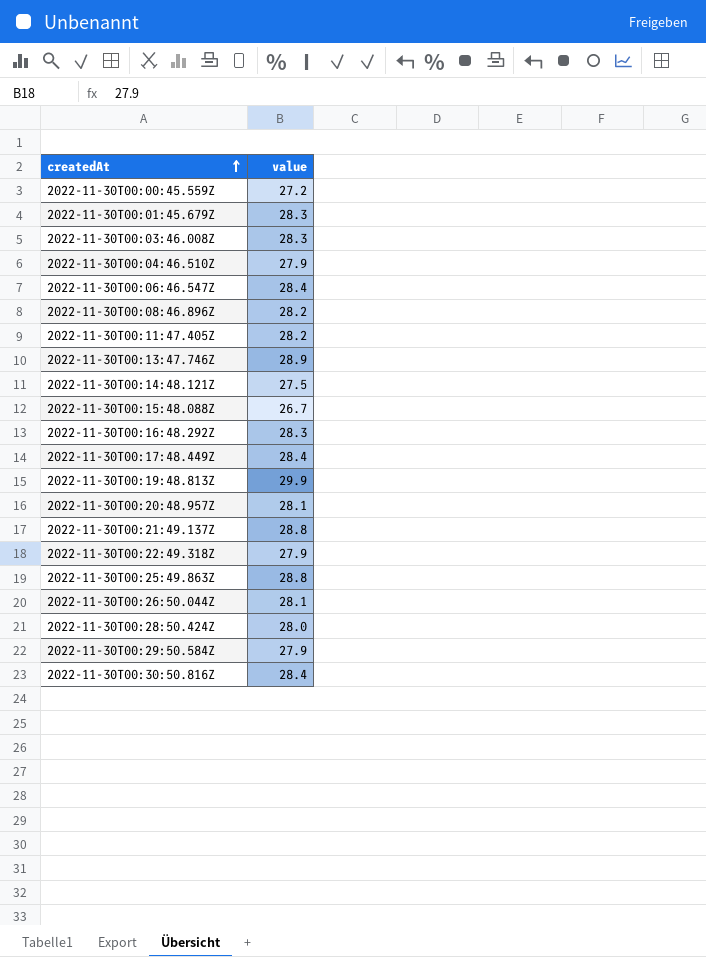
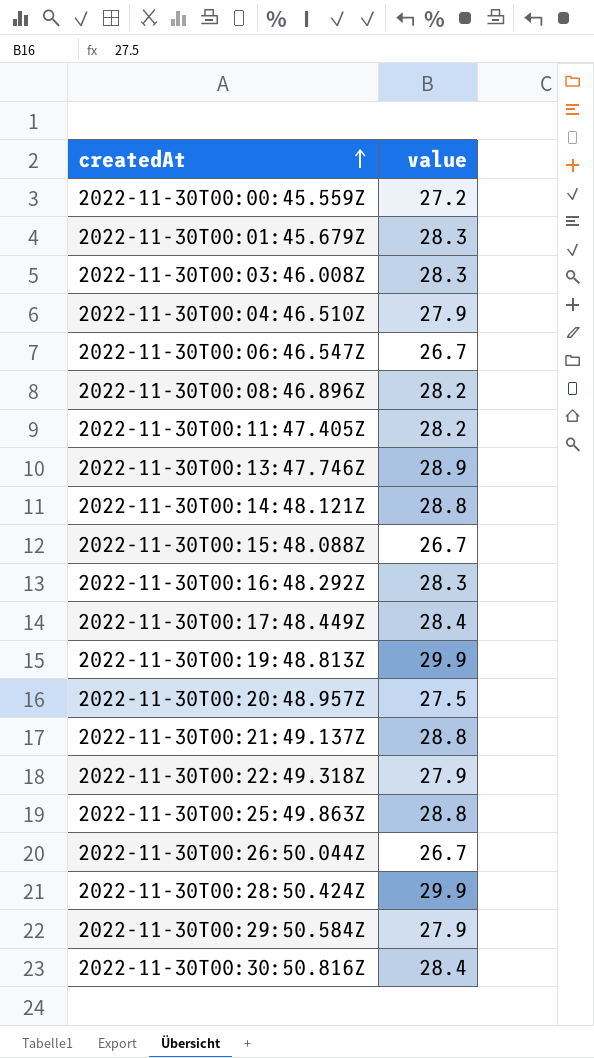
2022-11-30T00:06:46.547Z | value: 28.4 -> 26.7
2022-11-30T00:14:48.121Z | value: 27.5 -> 28.8
2022-11-30T00:20:48.957Z | value: 28.1 -> 27.5
2022-11-30T00:26:50.044Z | value: 28.1 -> 26.7
2022-11-30T00:28:50.424Z | value: 28.0 -> 29.9

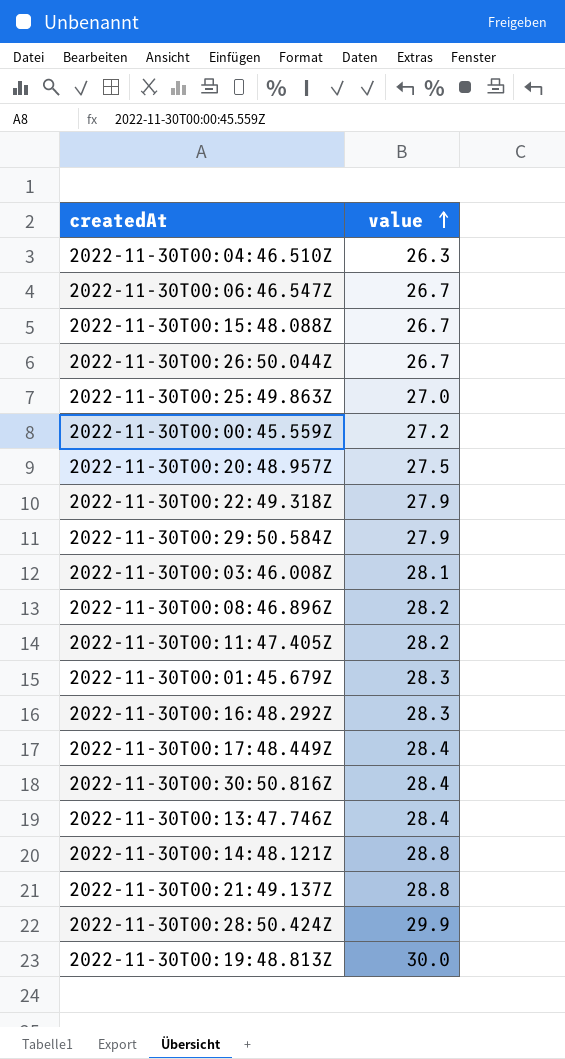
row order: createdAt ascending -> value ascending
2022-11-30T00:04:46.510Z | value: 27.9 -> 26.3
2022-11-30T00:25:49.863Z | value: 28.8 -> 27.0
2022-11-30T00:03:46.008Z | value: 28.3 -> 28.1
2022-11-30T00:13:47.746Z | value: 28.9 -> 28.4
2022-11-30T00:19:48.813Z | value: 29.9 -> 30.0

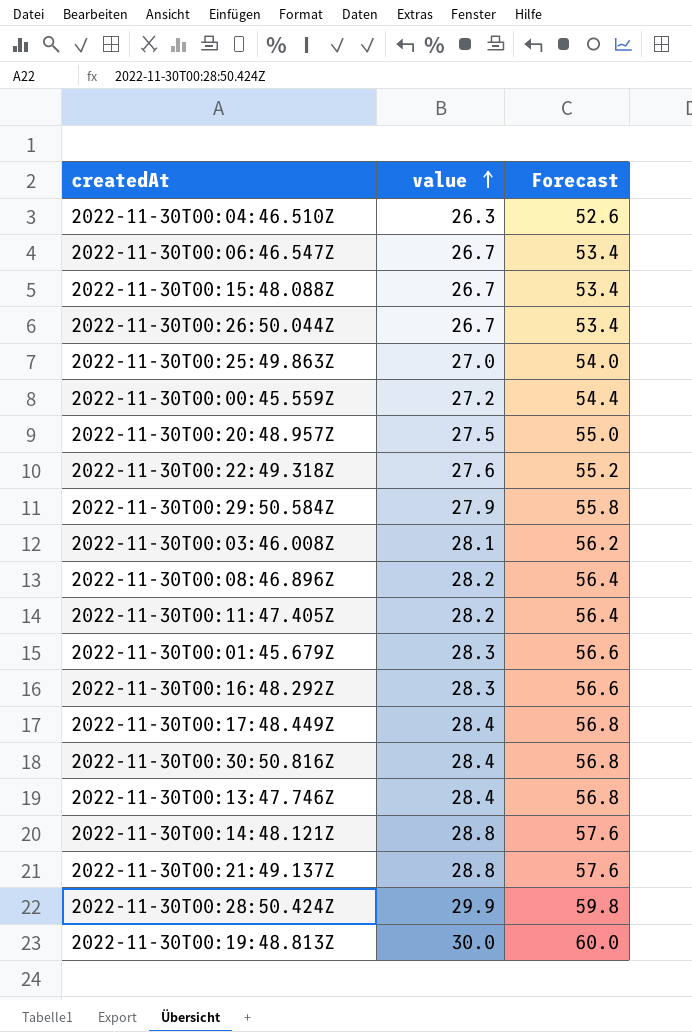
column Forecast | formula: none -> [value] * 2
2022-11-30T00:22:49.318Z | value: 27.9 -> 27.6

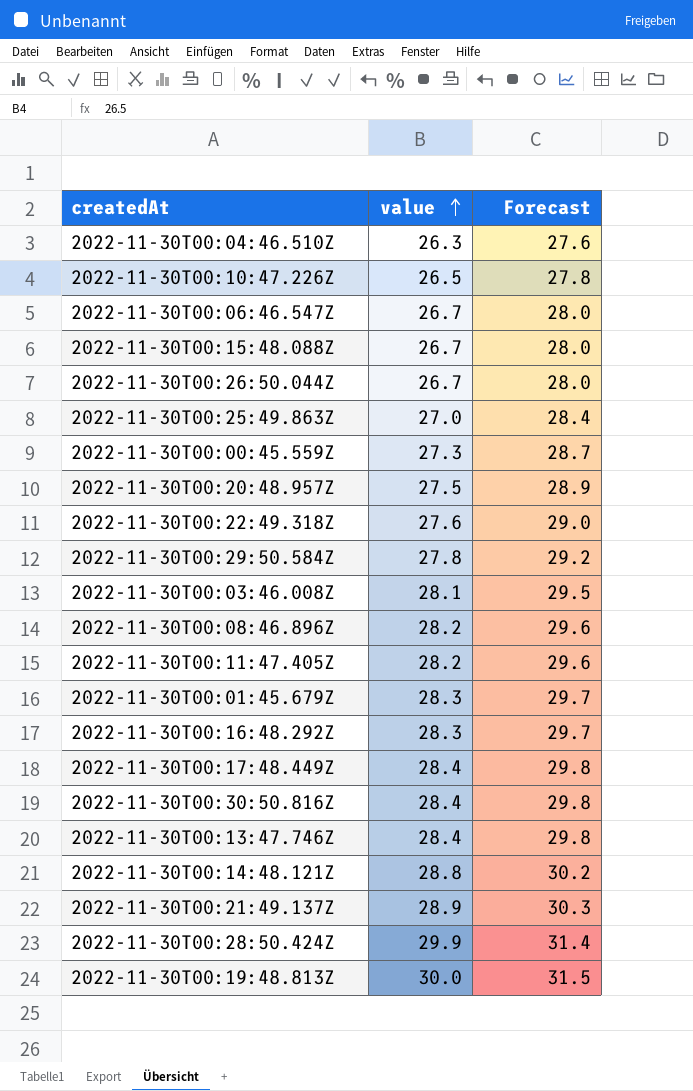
column Forecast | formula: [value] * 2 -> [value] * 1.05
row 2022-11-30T00:10:47.226Z: none -> 26.5 | 27.8
2022-11-30T00:00:45.559Z | value: 27.2 -> 27.3
2022-11-30T00:29:50.584Z | value: 27.9 -> 27.8
2022-11-30T00:21:49.137Z | value: 28.8 -> 28.9

